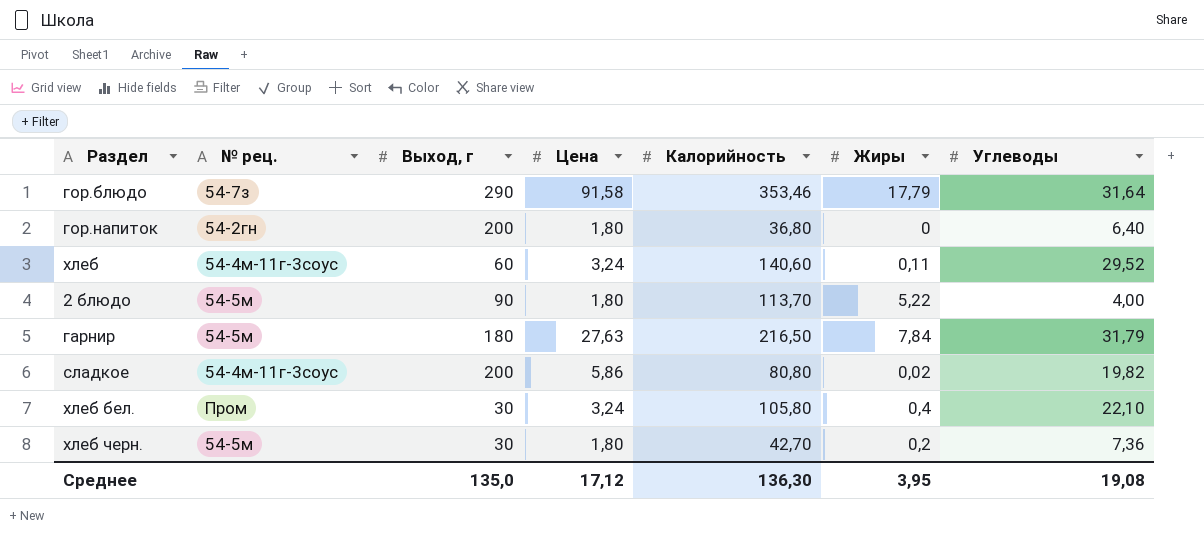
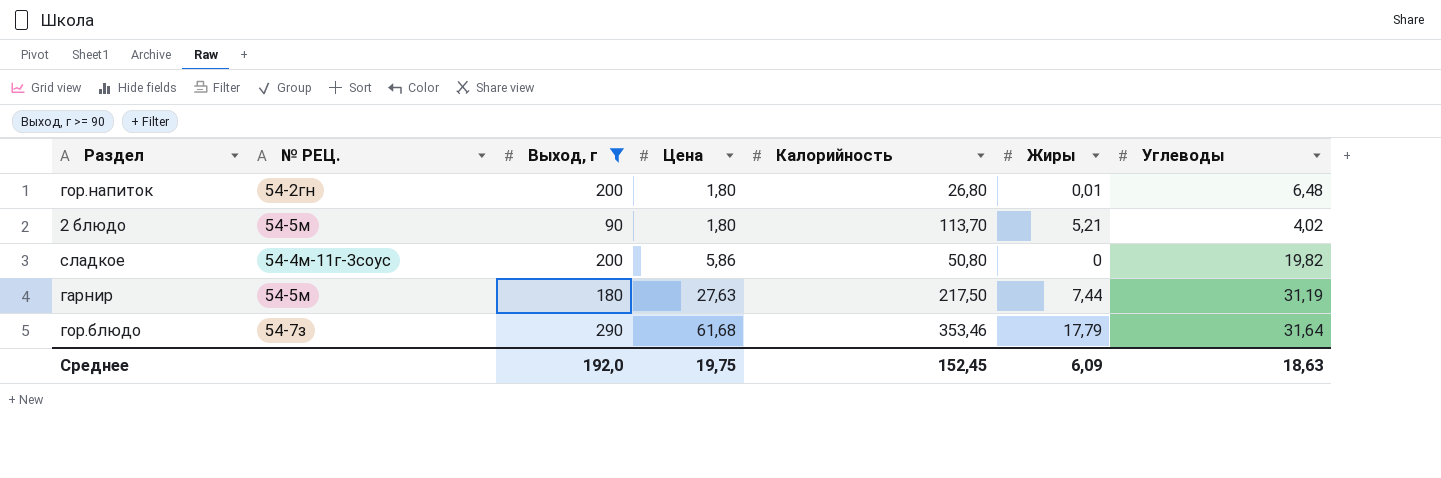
filter: none -> Выход, г >= 90
row order: none -> Цена ascending
column name: № рец. -> № РЕЦ.
гор.напиток | Калорийность: 36,80 -> 26,80
гор.напиток | Жиры: 0 -> 0,01
гор.напиток | Углеводы: 6,40 -> 6,48
2 блюдо | Жиры: 5,22 -> 5,21
2 блюдо | Углеводы: 4,00 -> 4,02
сладкое | Калорийность: 80,80 -> 50,80
сладкое | Жиры: 0,02 -> 0
гарнир | Калорийность: 216,50 -> 217,50
гарнир | Жиры: 7,84 -> 7,44
гарнир | Углеводы: 31,79 -> 31,19
гор.блюдо | Цена: 91,58 -> 61,68
Среднее | Выход, г: 135,0 -> 192,0
Среднее | Цена: 17,12 -> 19,75
Среднее | Калорийность: 136,30 -> 152,45
Среднее | Жиры: 3,95 -> 6,09
Среднее | Углеводы: 19,08 -> 18,63

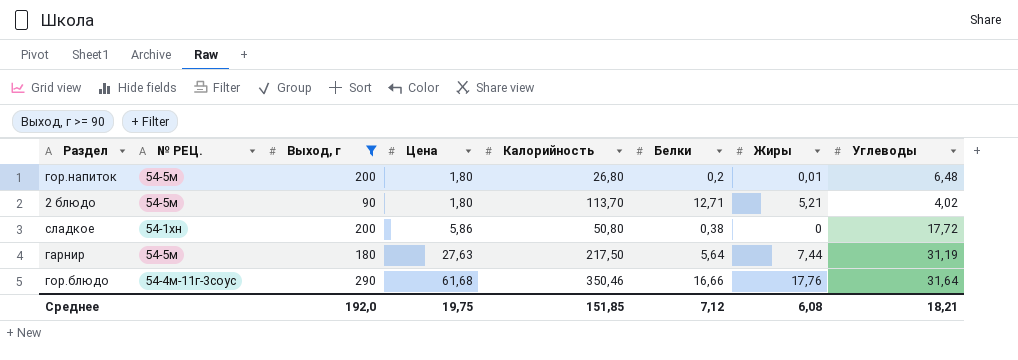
column Белки | position: none -> 6
гор.напиток | № РЕЦ.: 54-2гн -> 54-5м
сладкое | № РЕЦ.: 54-4м-11г-3соус -> 54-1хн
сладкое | Углеводы: 19,82 -> 17,72
гор.блюдо | № РЕЦ.: 54-7з -> 54-4м-11г-3соус
гор.блюдо | Калорийность: 353,46 -> 350,46
гор.блюдо | Жиры: 17,79 -> 17,76
Среднее | Калорийность: 152,45 -> 151,85
Среднее | Жиры: 6,09 -> 6,08
Среднее | Углеводы: 18,63 -> 18,21

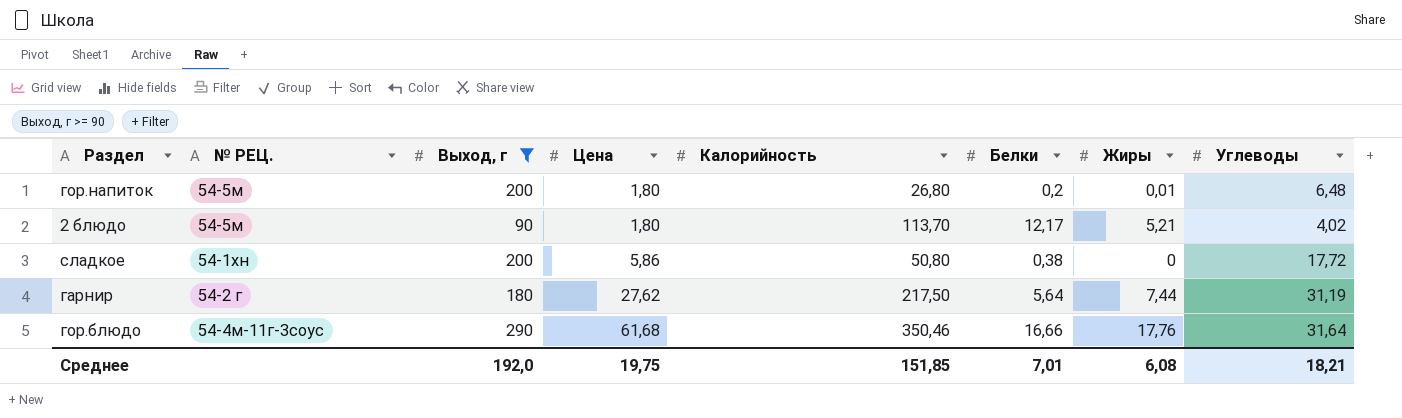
2 блюдо | Белки: 12,71 -> 12,17
гарнир | № РЕЦ.: 54-5м -> 54-2 г
гарнир | Цена: 27,63 -> 27,62
Среднее | Белки: 7,12 -> 7,01

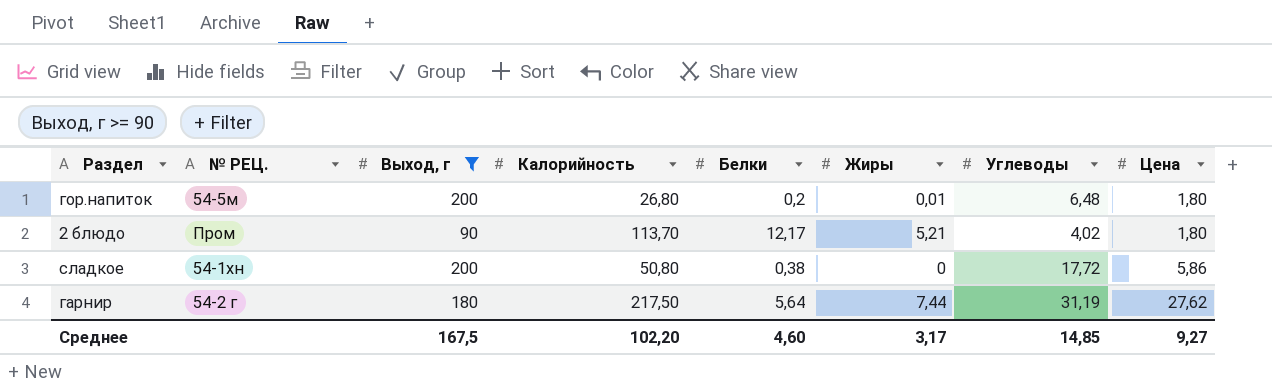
column Цена | position: 4 -> 8
row гор.блюдо: 54-4м-11г-3соус | 290 | 61,68 | 350,46 | 16,66 | 17,76 | 31,64 -> none
2 блюдо | № РЕЦ.: 54-5м -> Пром
Среднее | Выход, г: 192,0 -> 167,5
Среднее | Калорийность: 151,85 -> 102,20
Среднее | Белки: 7,01 -> 4,60
Среднее | Жиры: 6,08 -> 3,17
Среднее | Углеводы: 18,21 -> 14,85
Среднее | Цена: 19,75 -> 9,27

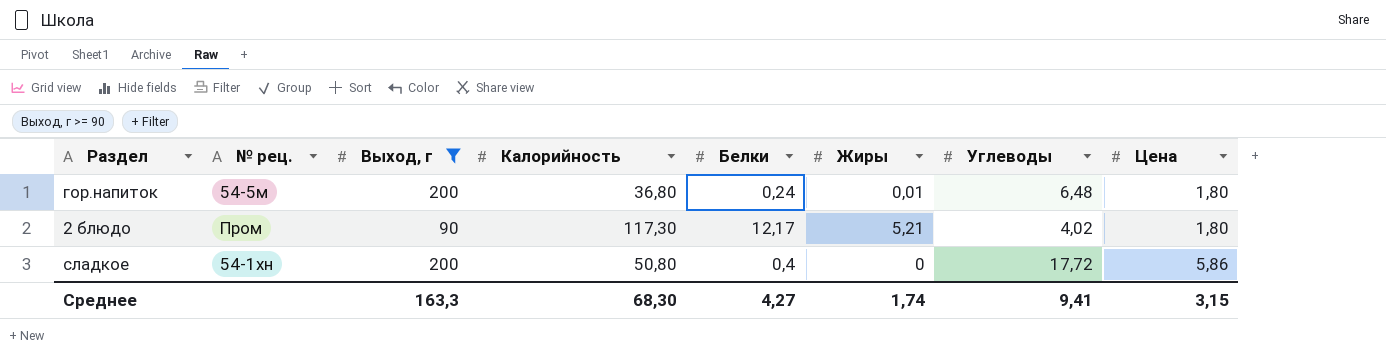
column name: № РЕЦ. -> № рец.
row гарнир: 54-2 г | 180 | 217,50 | 5,64 | 7,44 | 31,19 | 27,62 -> none
гор.напиток | Калорийность: 26,80 -> 36,80
гор.напиток | Белки: 0,2 -> 0,24
2 блюдо | Калорийность: 113,70 -> 117,30
сладкое | Белки: 0,38 -> 0,4
Среднее | Выход, г: 167,5 -> 163,3
Среднее | Калорийность: 102,20 -> 68,30
Среднее | Белки: 4,60 -> 4,27
Среднее | Жиры: 3,17 -> 1,74
Среднее | Углеводы: 14,85 -> 9,41
Среднее | Цена: 9,27 -> 3,15

